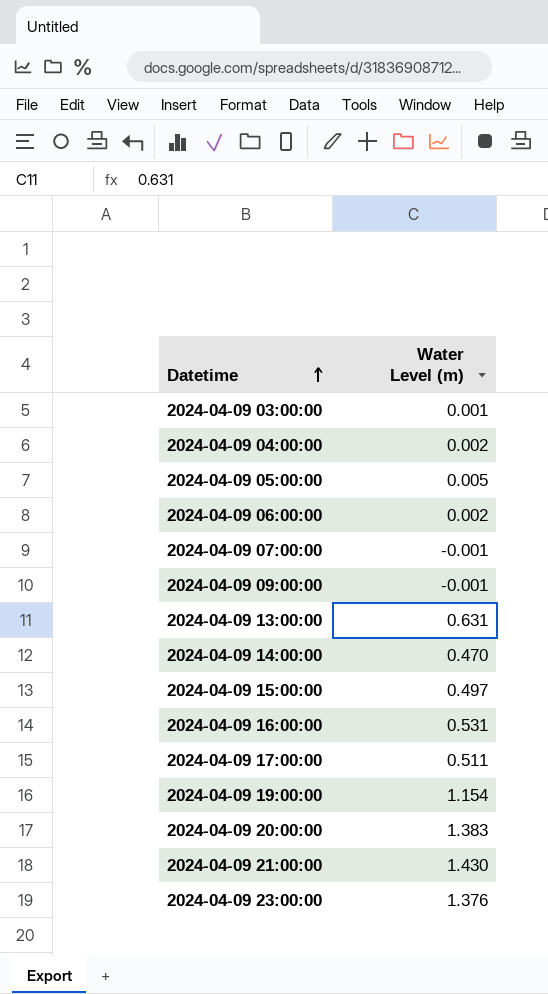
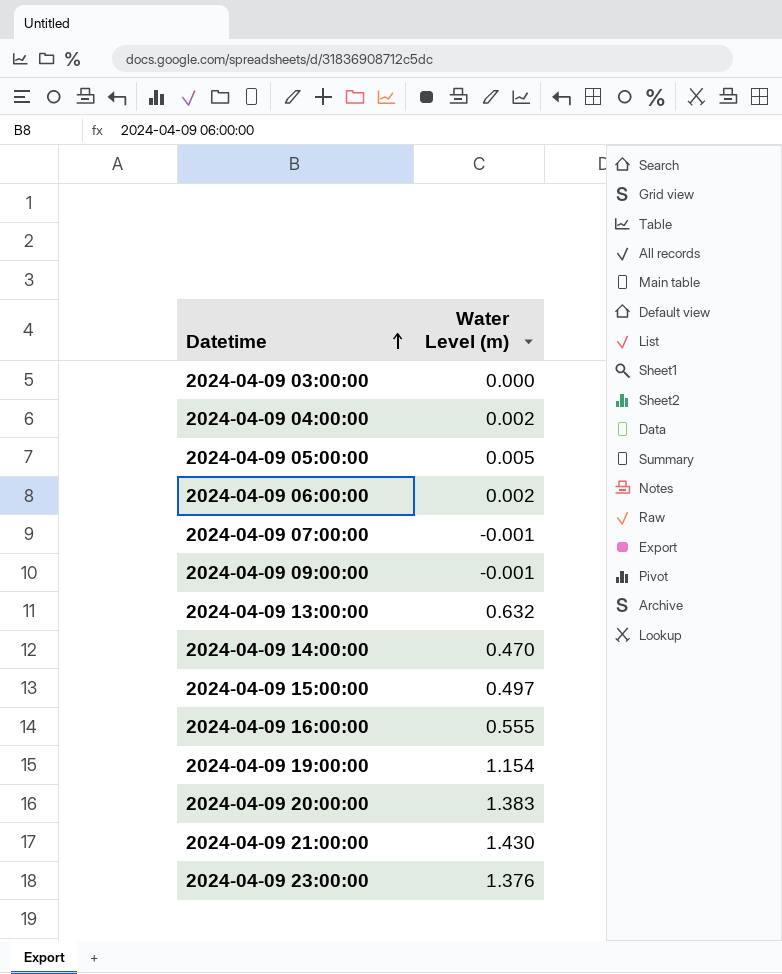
row 2024-04-09 17:00:00: 0.511 -> none
2024-04-09 03:00:00 | Water Level (m): 0.001 -> 0.000
2024-04-09 13:00:00 | Water Level (m): 0.631 -> 0.632
2024-04-09 16:00:00 | Water Level (m): 0.531 -> 0.555

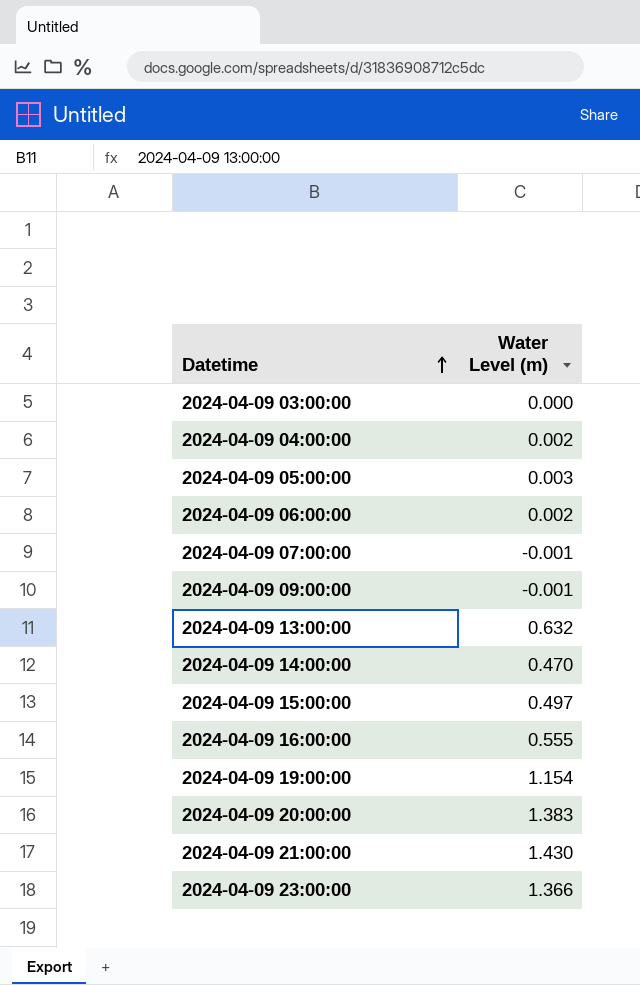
2024-04-09 05:00:00 | Water Level (m): 0.005 -> 0.003
2024-04-09 23:00:00 | Water Level (m): 1.376 -> 1.366

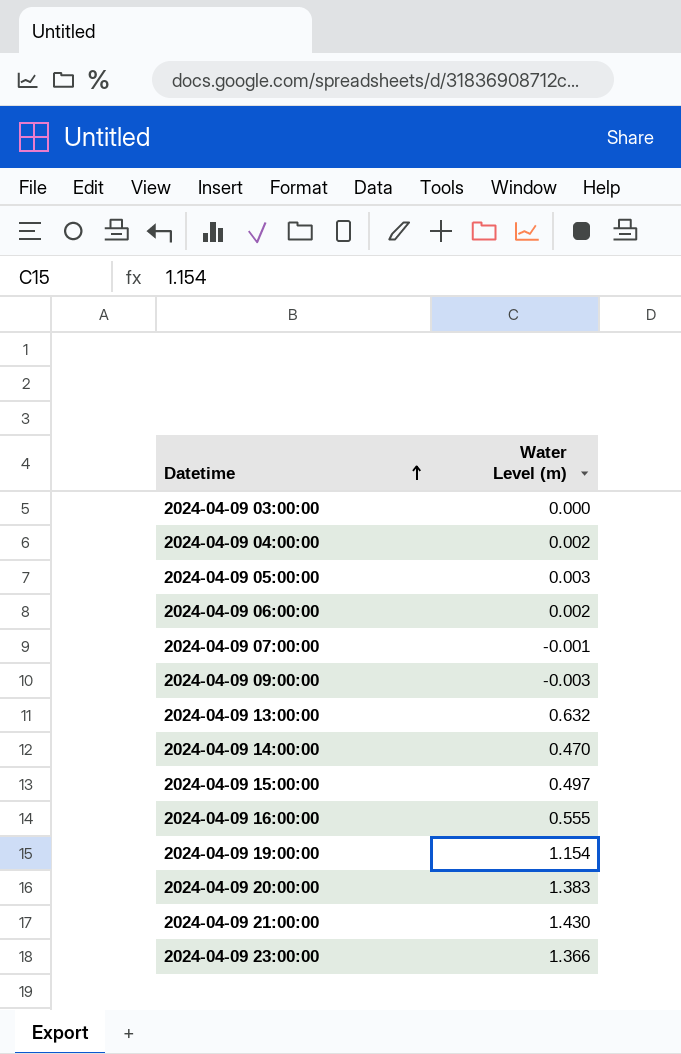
2024-04-09 09:00:00 | Water Level (m): -0.001 -> -0.003

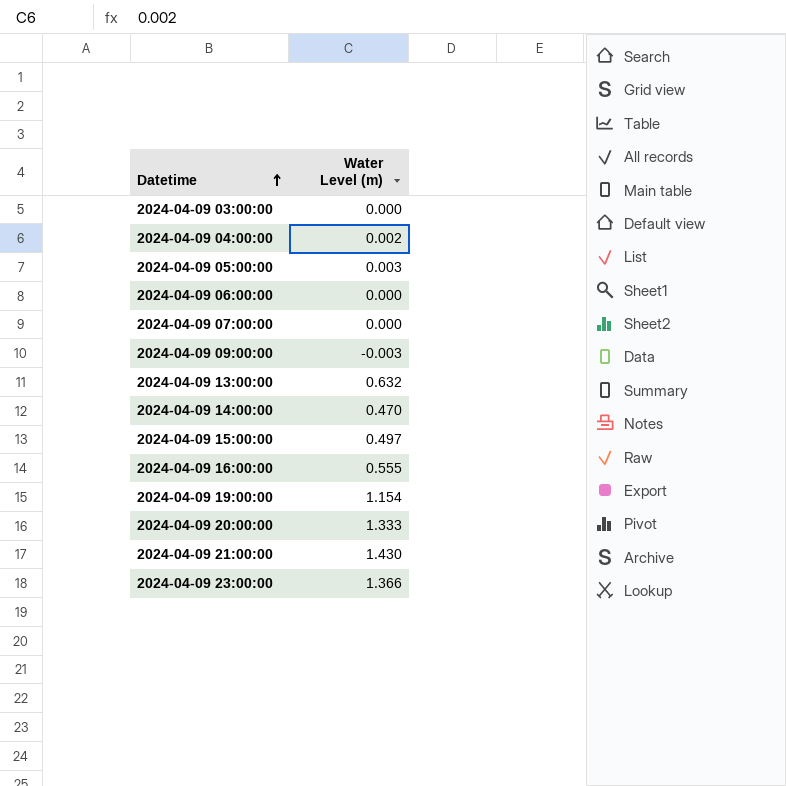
2024-04-09 06:00:00 | Water Level (m): 0.002 -> 0.000
2024-04-09 07:00:00 | Water Level (m): -0.001 -> 0.000
2024-04-09 20:00:00 | Water Level (m): 1.383 -> 1.333

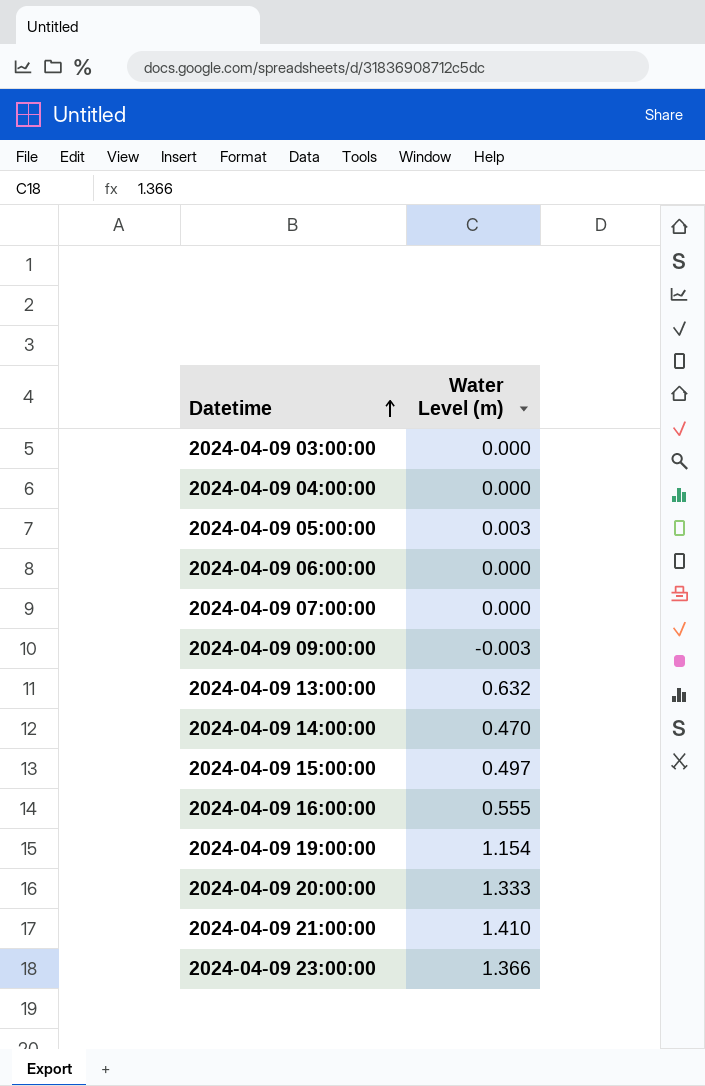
2024-04-09 04:00:00 | Water Level (m): 0.002 -> 0.000
2024-04-09 21:00:00 | Water Level (m): 1.430 -> 1.410

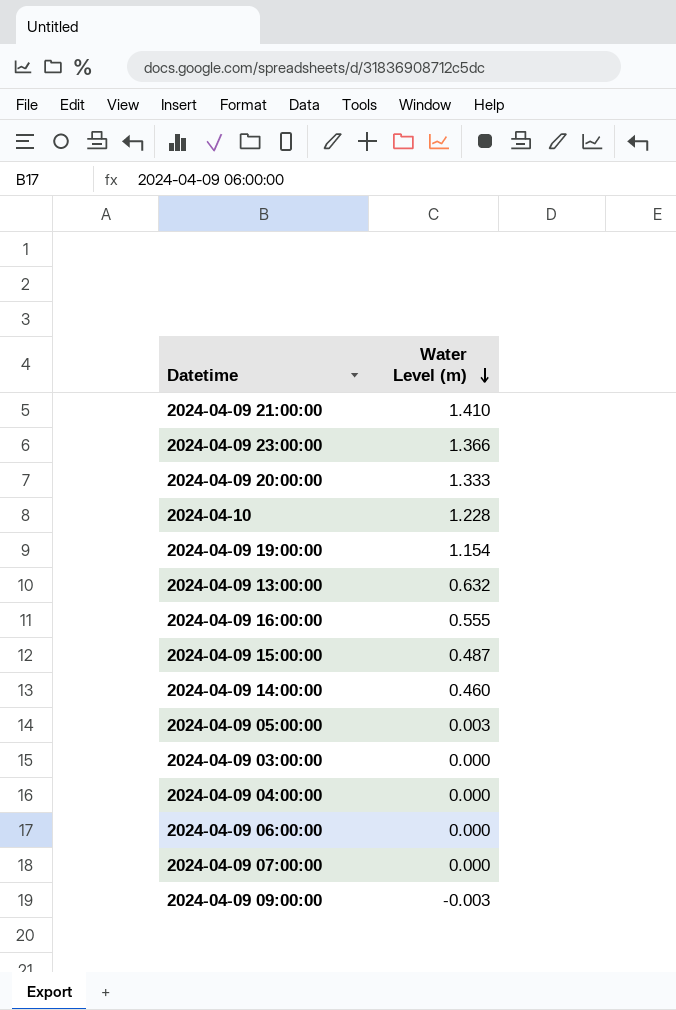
row order: Datetime ascending -> Water Level (m) descending
row 2024-04-10: none -> 1.228
2024-04-09 15:00:00 | Water Level (m): 0.497 -> 0.487
2024-04-09 14:00:00 | Water Level (m): 0.470 -> 0.460

